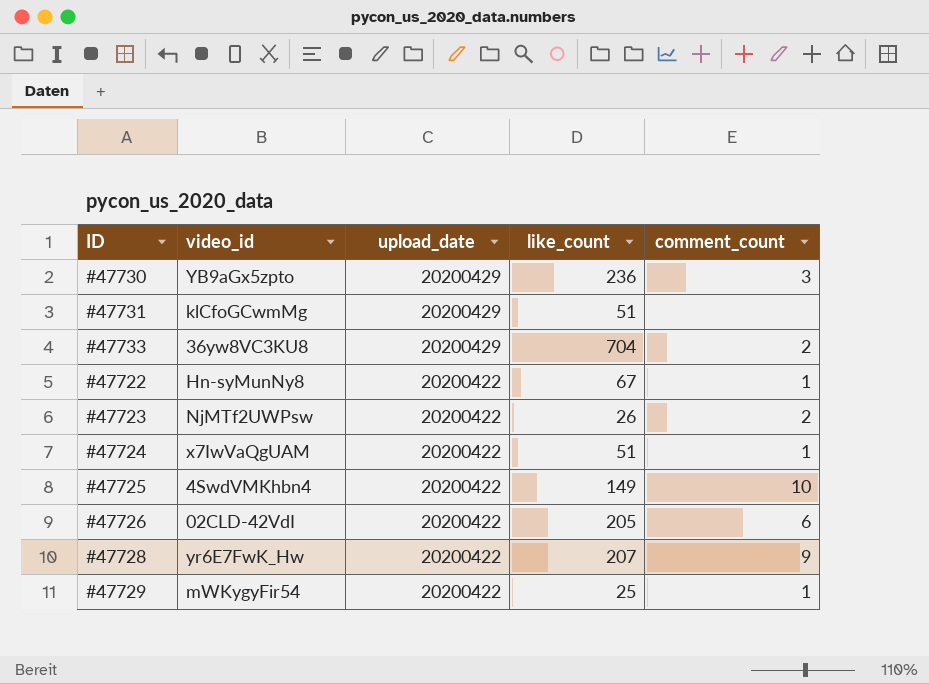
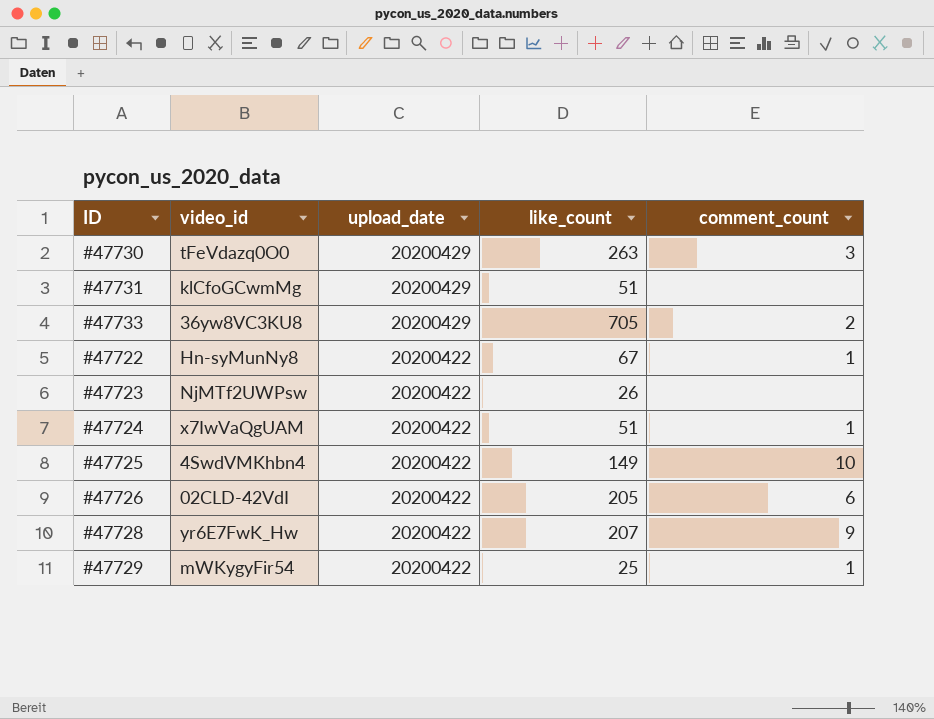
#47730 | video_id: YB9aGx5zpto -> tFeVdazq0O0
#47730 | like_count: 236 -> 263
#47733 | like_count: 704 -> 705
#47723 | comment_count: 2 -> none

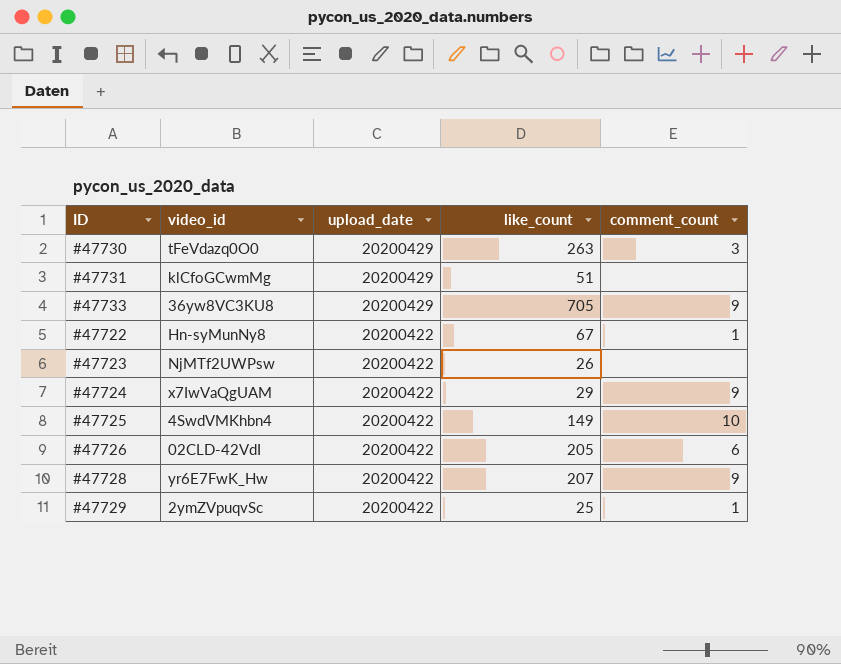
#47733 | comment_count: 2 -> 9
#47724 | like_count: 51 -> 29
#47724 | comment_count: 1 -> 9
#47729 | video_id: mWKygyFir54 -> 2ymZVpuqvSc

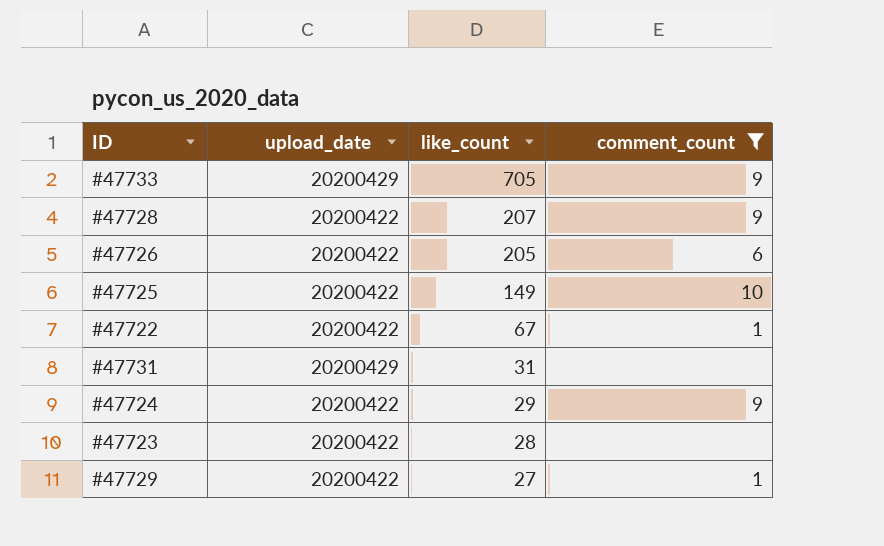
filter: none -> comment_count != 3
row order: upload_date descending -> like_count descending
column video_id | position: 2 -> none
#47731 | like_count: 51 -> 31
#47723 | like_count: 26 -> 28
#47729 | like_count: 25 -> 27

